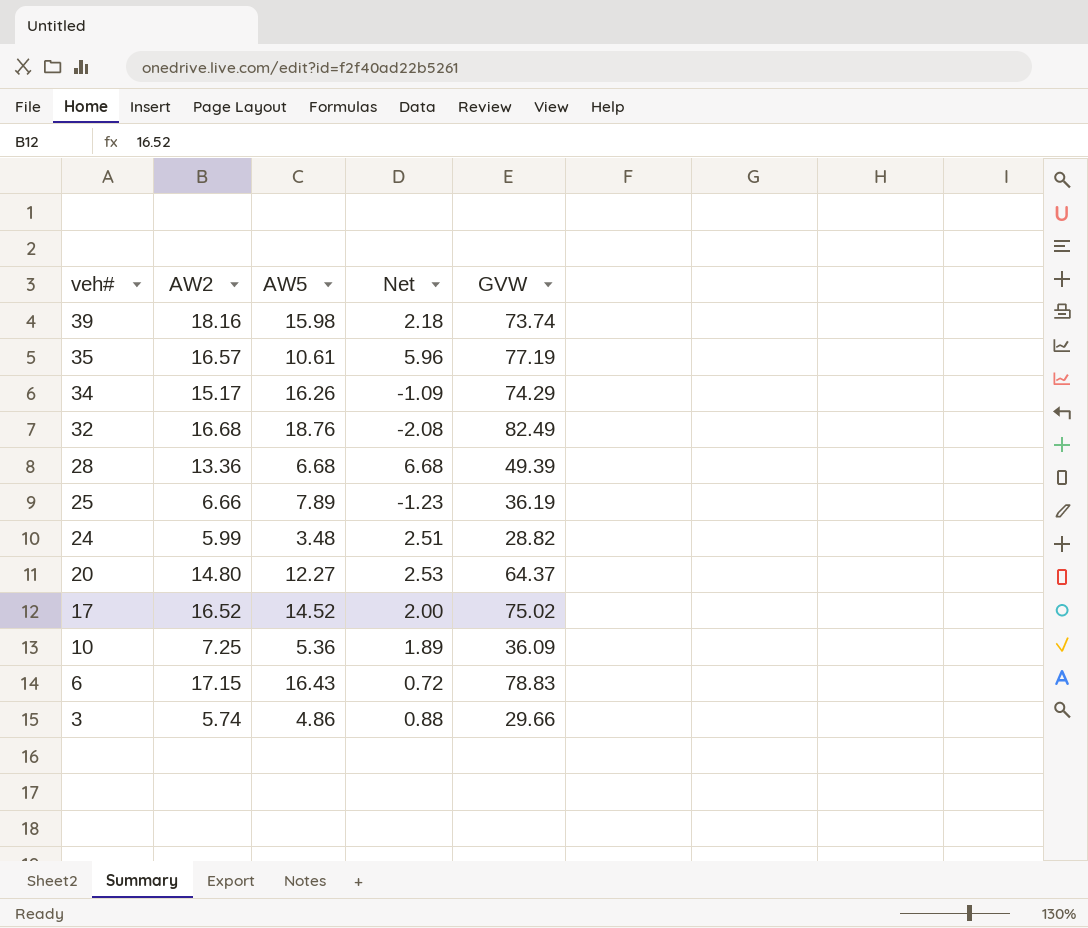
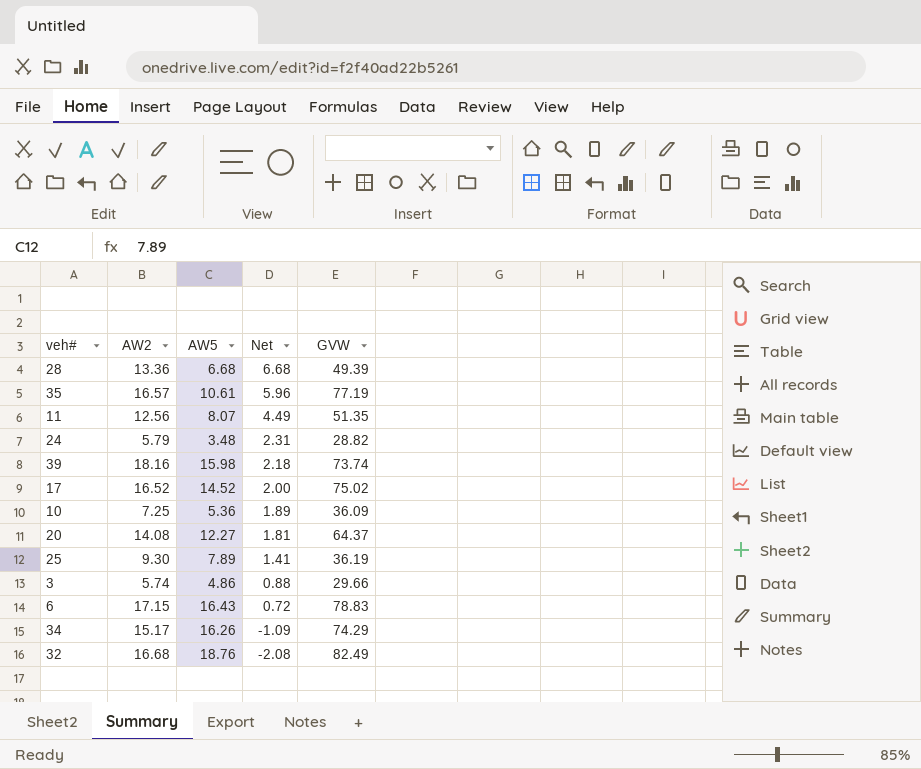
row order: veh# descending -> Net descending
row 11: none -> 12.56 | 8.07 | 4.49 | 51.35
24 | AW2: 5.99 -> 5.79
24 | Net: 2.51 -> 2.31
20 | AW2: 14.80 -> 14.08
20 | Net: 2.53 -> 1.81
25 | AW2: 6.66 -> 9.30
25 | Net: -1.23 -> 1.41

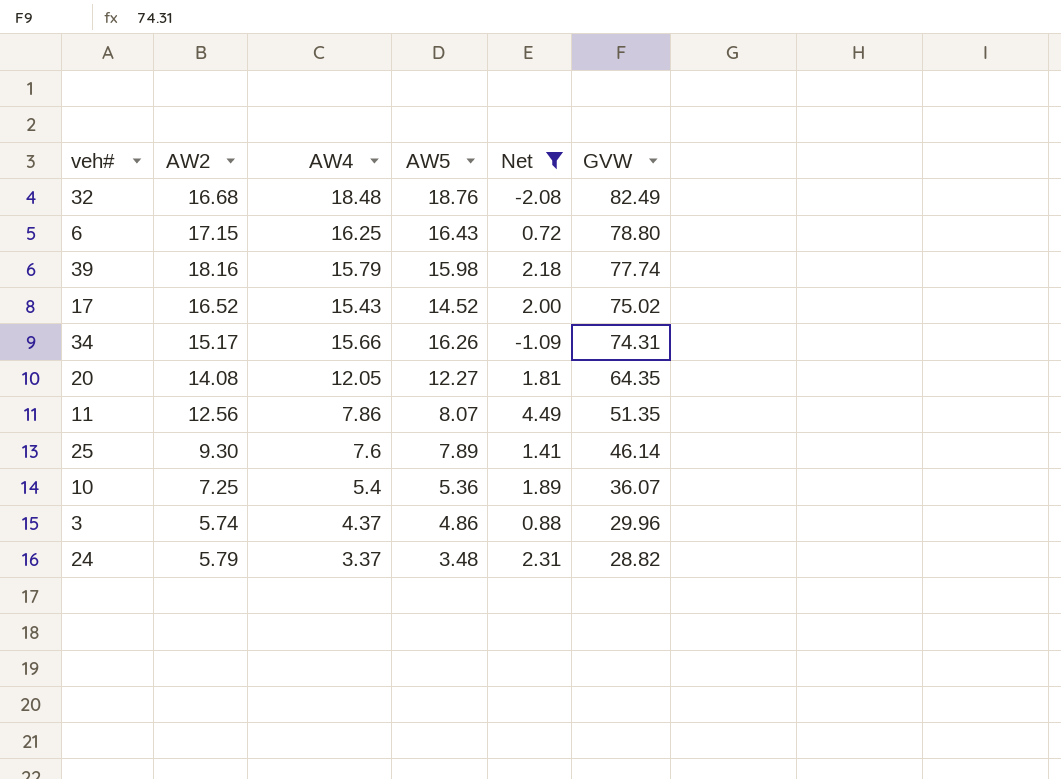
filter: none -> Net <= 4.49
row order: Net descending -> GVW descending
column AW4 | position: none -> 3
6 | GVW: 78.83 -> 78.80
39 | GVW: 73.74 -> 77.74
34 | GVW: 74.29 -> 74.31
20 | GVW: 64.37 -> 64.35
25 | GVW: 36.19 -> 46.14
10 | GVW: 36.09 -> 36.07
3 | GVW: 29.66 -> 29.96

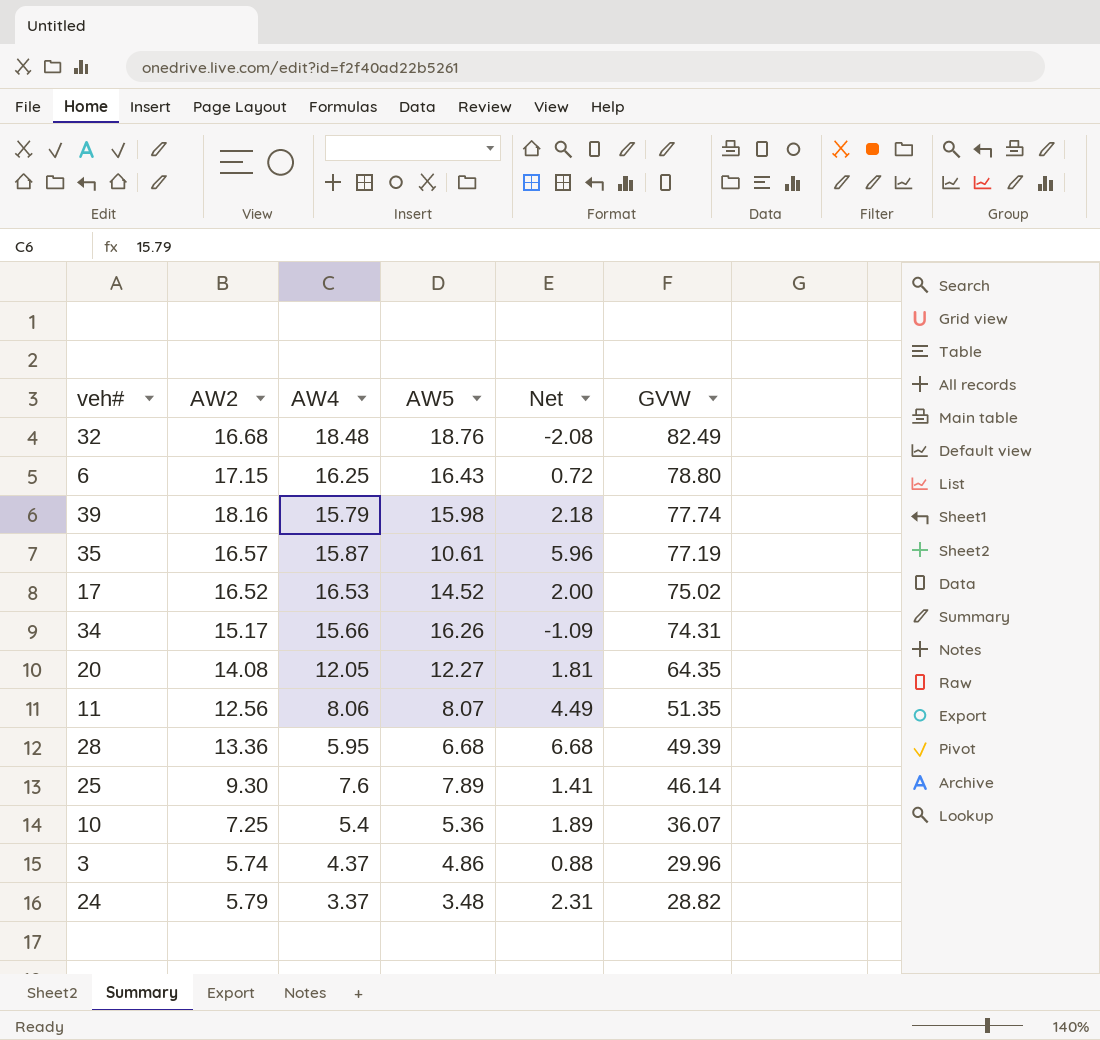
filter: Net <= 4.49 -> none
17 | AW4: 15.43 -> 16.53
11 | AW4: 7.86 -> 8.06

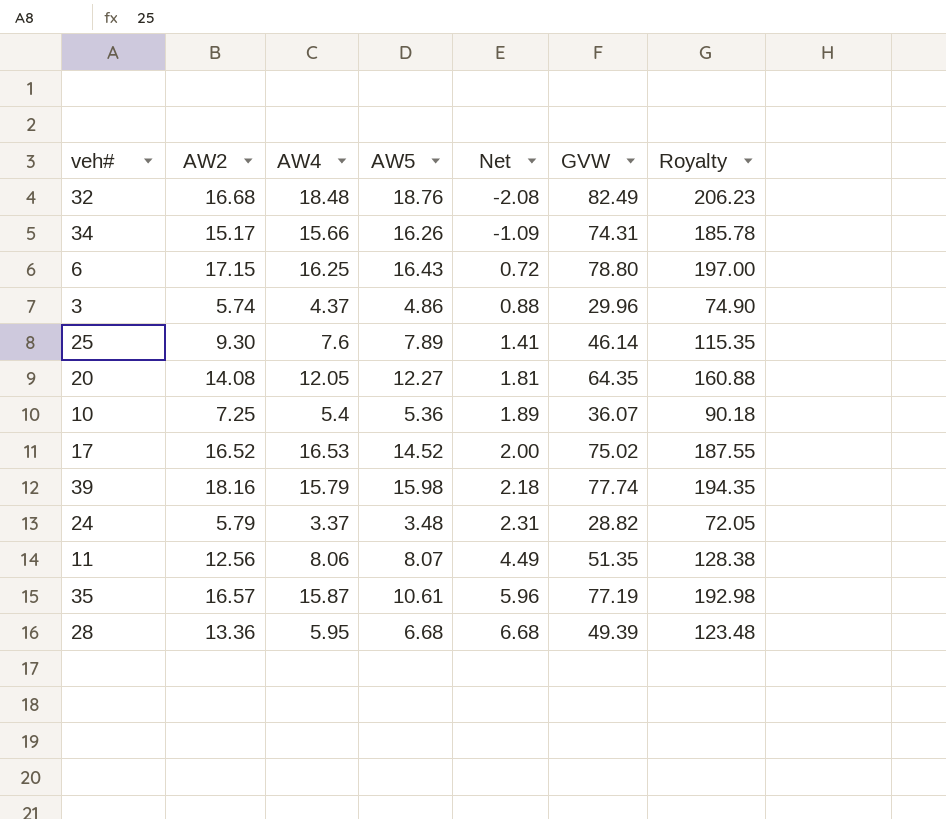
row order: GVW descending -> Net ascending
column Royalty | formula: none -> [GVW] * 2.5

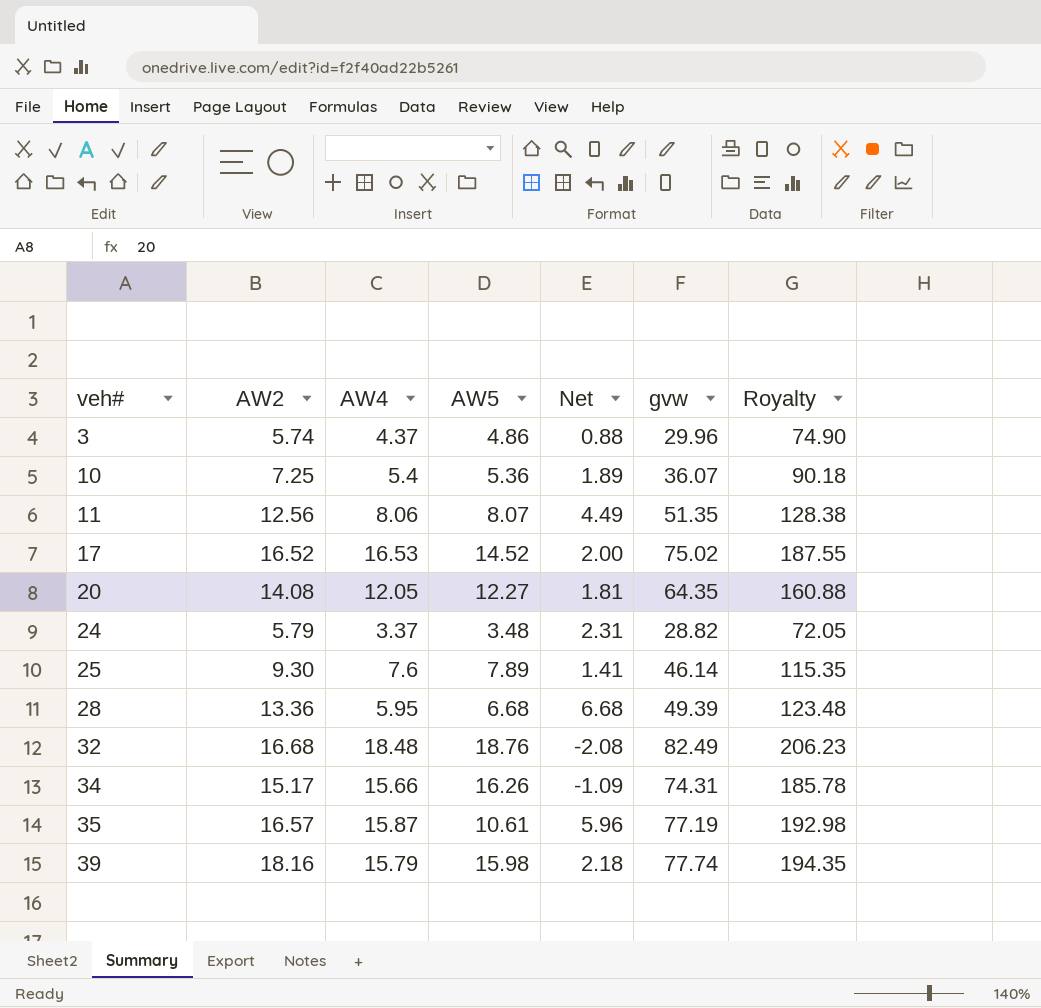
row order: Net ascending -> veh# ascending
column name: GVW -> gvw
row 6: 17.15 | 16.25 | 16.43 | 0.72 | 78.80 | 197.00 -> none

